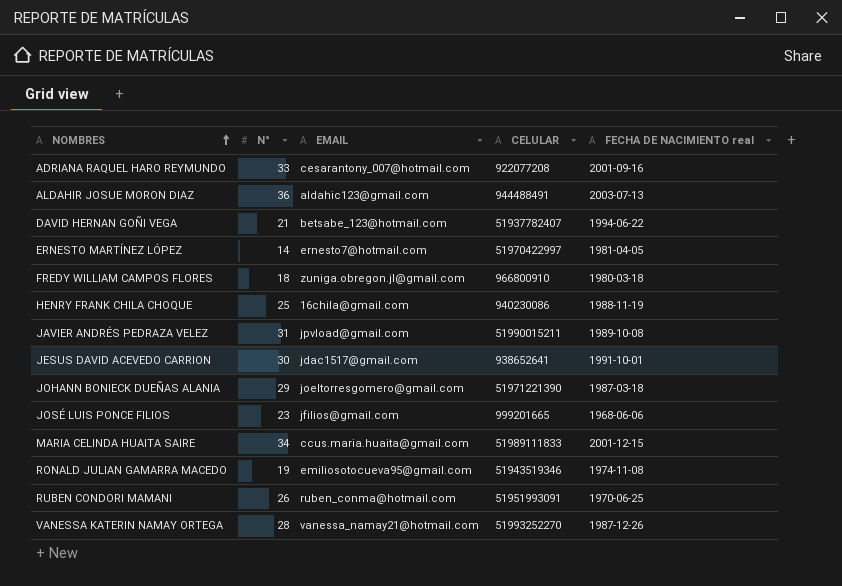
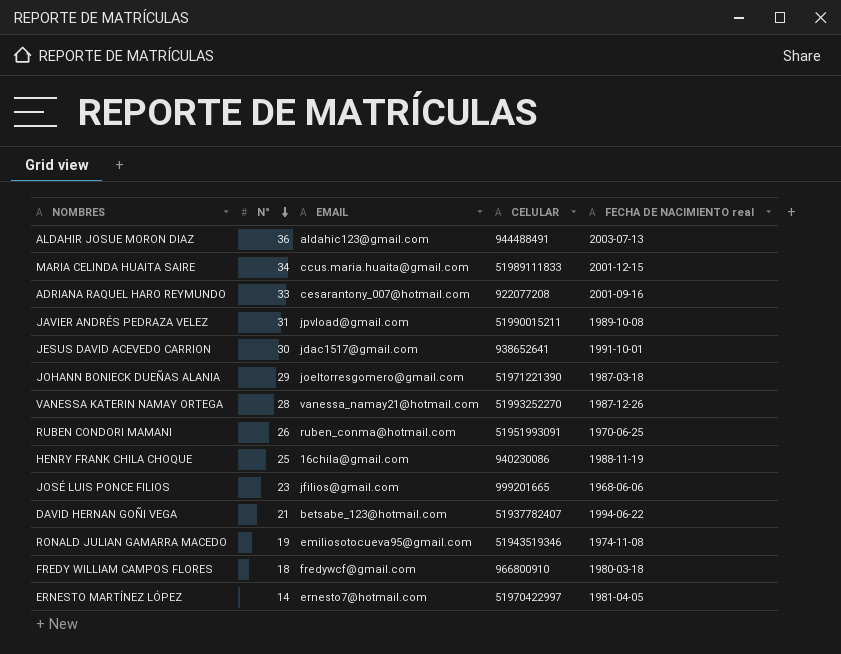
row order: NOMBRES ascending -> N° descending
FREDY WILLIAM CAMPOS FLORES | EMAIL: zuniga.obregon.jl@gmail.com -> fredywcf@gmail.com

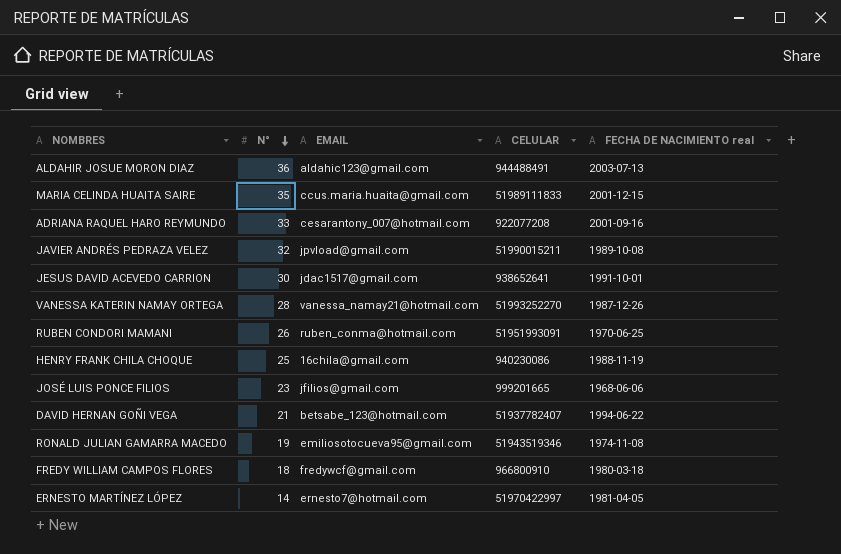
row JOHANN BONIECK DUEÑAS ALANIA: 29 | joeltorresgomero@gmail.com | 51971221390 | 1987-03-18 -> none
MARIA CELINDA HUAITA SAIRE | N°: 34 -> 35
JAVIER ANDRÉS PEDRAZA VELEZ | N°: 31 -> 32

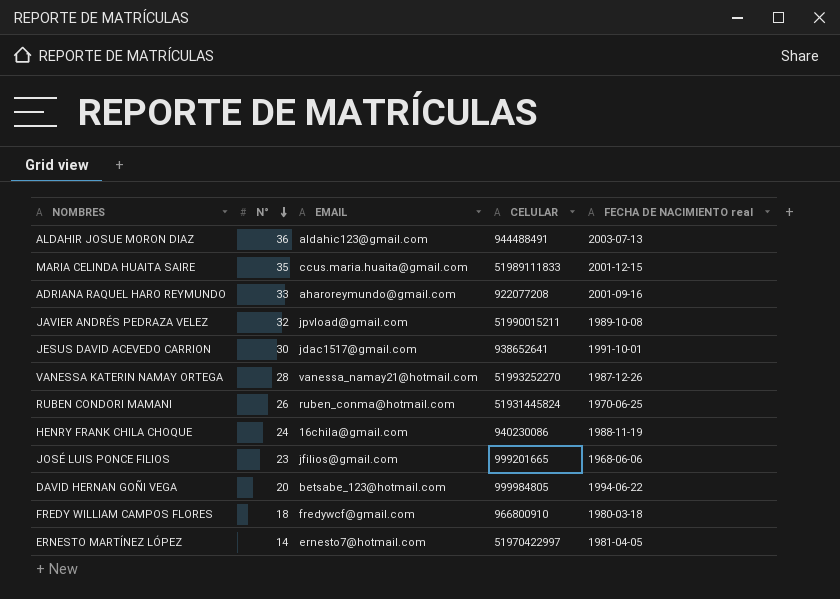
row RONALD JULIAN GAMARRA MACEDO: 19 | emiliosotocueva95@gmail.com | 51943519346 | 1974-11-08 -> none
ADRIANA RAQUEL HARO REYMUNDO | EMAIL: cesarantony_007@hotmail.com -> aharoreymundo@gmail.com
RUBEN CONDORI MAMANI | CELULAR: 51951993091 -> 51931445824
HENRY FRANK CHILA CHOQUE | N°: 25 -> 24
DAVID HERNAN GOÑI VEGA | N°: 21 -> 20
DAVID HERNAN GOÑI VEGA | CELULAR: 51937782407 -> 999984805

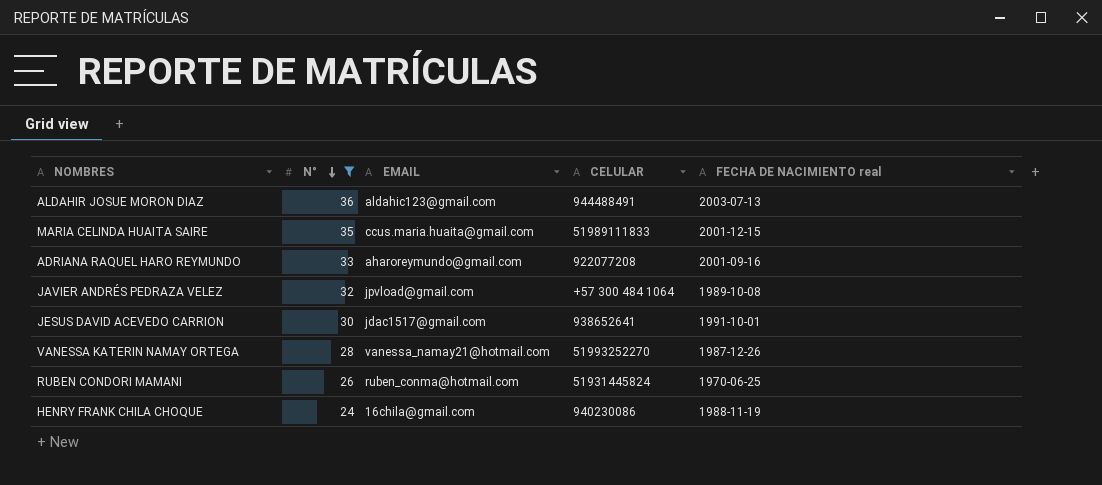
filter: none -> N° >= 24
JAVIER ANDRÉS PEDRAZA VELEZ | CELULAR: 51990015211 -> +57 300 484 1064

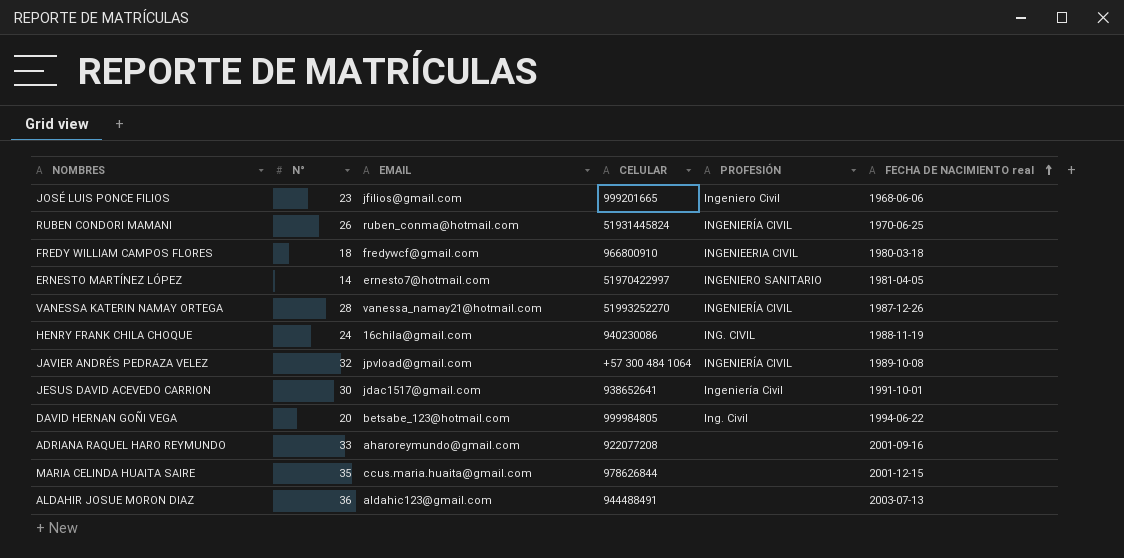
filter: N° >= 24 -> none
row order: N° descending -> FECHA DE NACIMIENTO real ascending
column PROFESIÓN | position: none -> 5
MARIA CELINDA HUAITA SAIRE | CELULAR: 51989111833 -> 978626844

